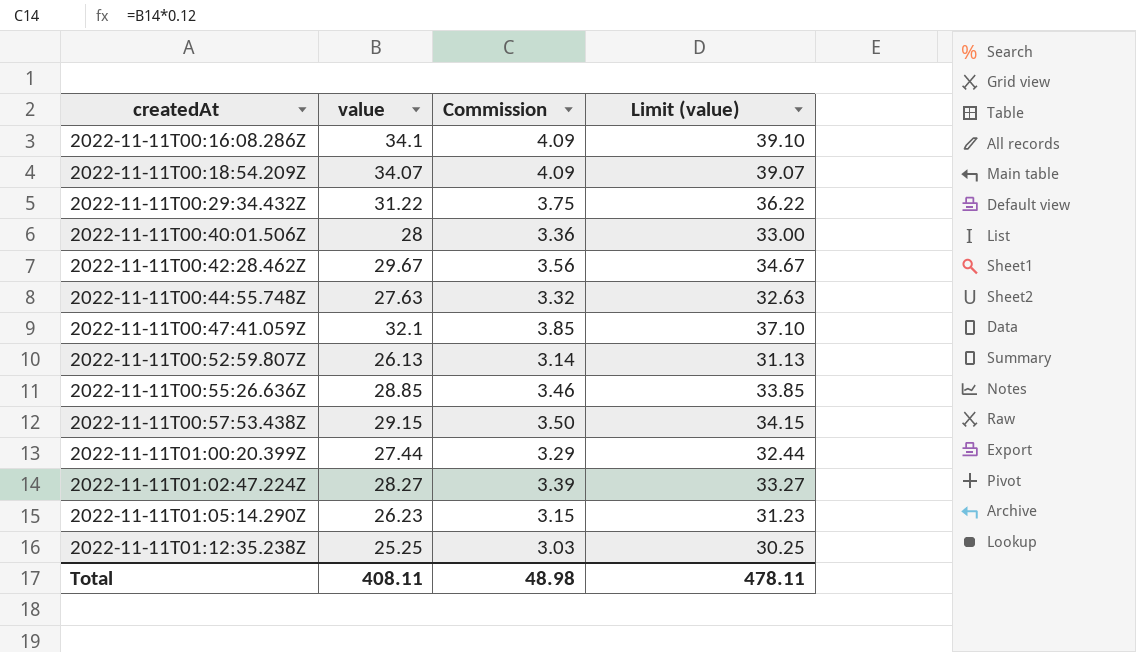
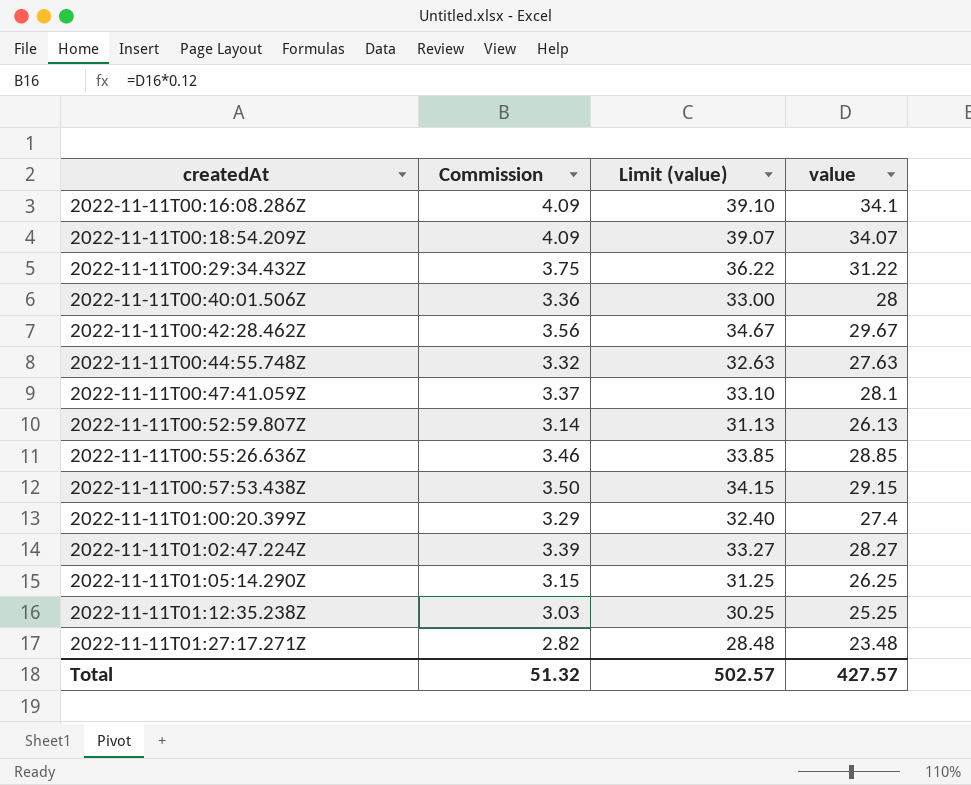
column value | position: 2 -> 4
2022-11-11T00:47:41.059Z | Commission: 3.85 -> 3.37
2022-11-11T00:47:41.059Z | Limit (value): 37.10 -> 33.10
2022-11-11T00:47:41.059Z | value: 32.1 -> 28.1
2022-11-11T01:00:20.399Z | Limit (value): 32.44 -> 32.40
2022-11-11T01:00:20.399Z | value: 27.44 -> 27.4
2022-11-11T01:05:14.290Z | Limit (value): 31.23 -> 31.25
2022-11-11T01:05:14.290Z | value: 26.23 -> 26.25
row 2022-11-11T01:27:17.271Z: none -> 2.82 | 28.48 | 23.48
Total | Commission: 48.98 -> 51.32
Total | Limit (value): 478.11 -> 502.57
Total | value: 408.11 -> 427.57

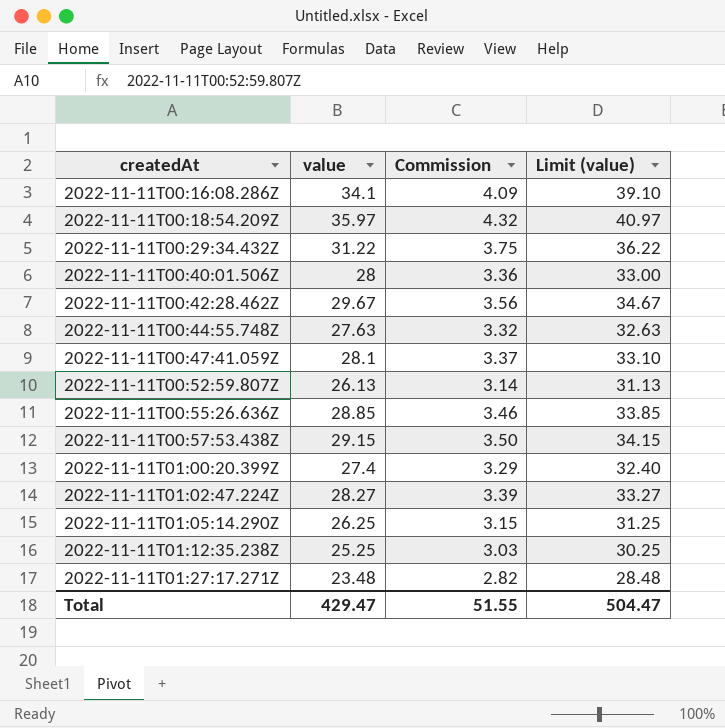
column value | position: 4 -> 2
2022-11-11T00:18:54.209Z | value: 34.07 -> 35.97
2022-11-11T00:18:54.209Z | Commission: 4.09 -> 4.32
2022-11-11T00:18:54.209Z | Limit (value): 39.07 -> 40.97
Total | value: 427.57 -> 429.47
Total | Commission: 51.32 -> 51.55
Total | Limit (value): 502.57 -> 504.47

